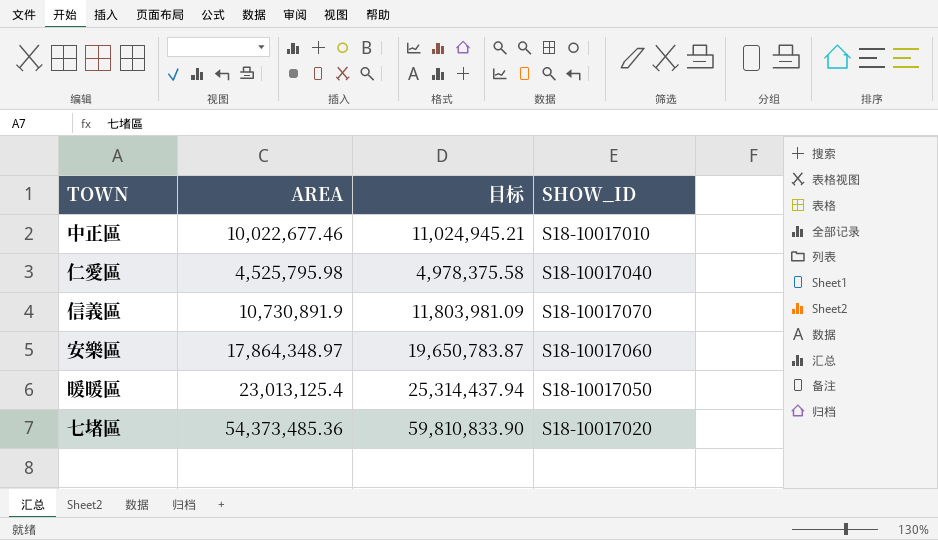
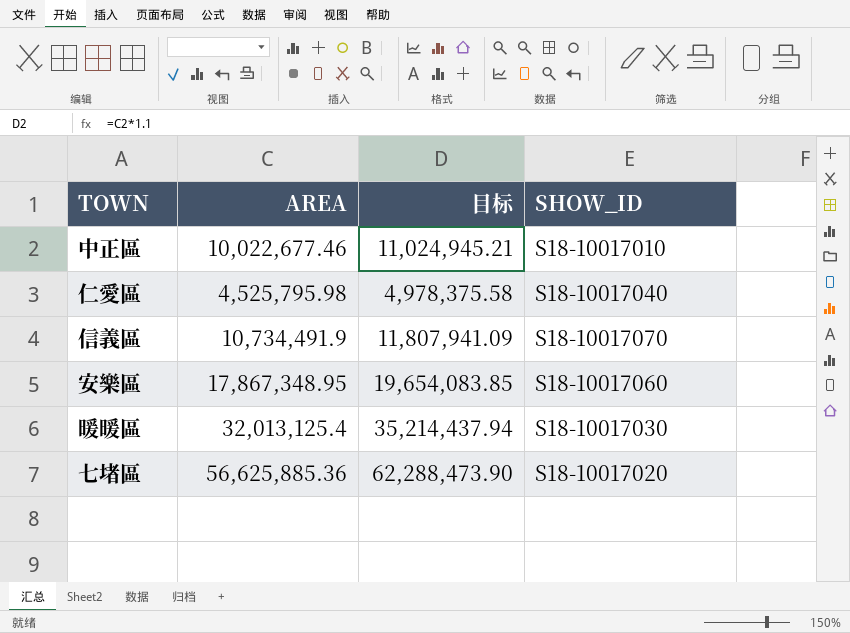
信義區 | AREA: 10,730,891.9 -> 10,734,491.9
信義區 | 目标: 11,803,981.09 -> 11,807,941.09
安樂區 | AREA: 17,864,348.97 -> 17,867,348.95
安樂區 | 目标: 19,650,783.87 -> 19,654,083.85
暖暖區 | AREA: 23,013,125.4 -> 32,013,125.4
暖暖區 | 目标: 25,314,437.94 -> 35,214,437.94
暖暖區 | SHOW_ID: S18-10017050 -> S18-10017030
七堵區 | AREA: 54,373,485.36 -> 56,625,885.36
七堵區 | 目标: 59,810,833.90 -> 62,288,473.90

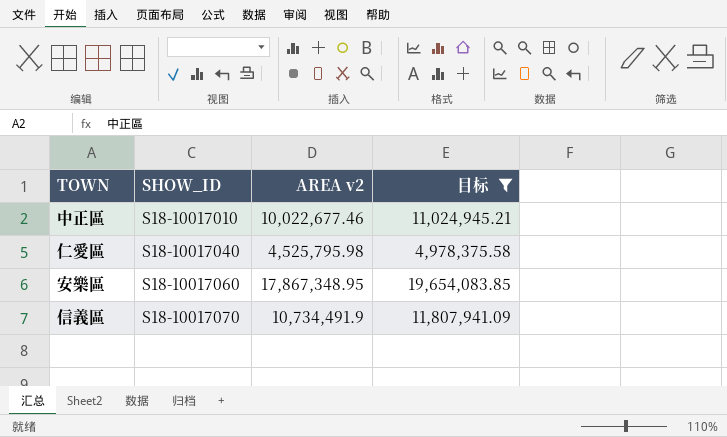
filter: none -> 目标 <= 19,654,083.85
row order: none -> SHOW_ID ascending
column SHOW_ID | position: 4 -> 2
column name: AREA -> AREA v2

